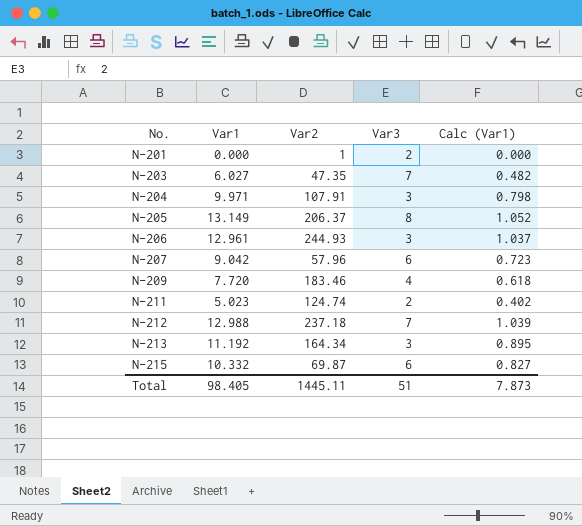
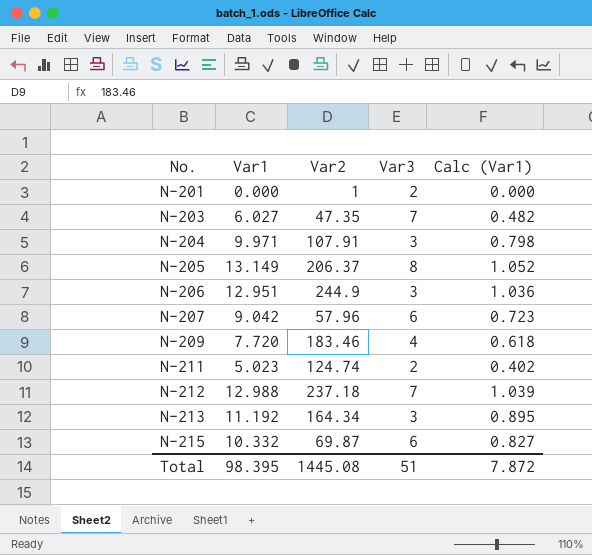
N-206 | Var1: 12.961 -> 12.951
N-206 | Var2: 244.93 -> 244.9
N-206 | Calc (Var1): 1.037 -> 1.036
Total | Var1: 98.405 -> 98.395
Total | Var2: 1445.11 -> 1445.08
Total | Calc (Var1): 7.873 -> 7.872

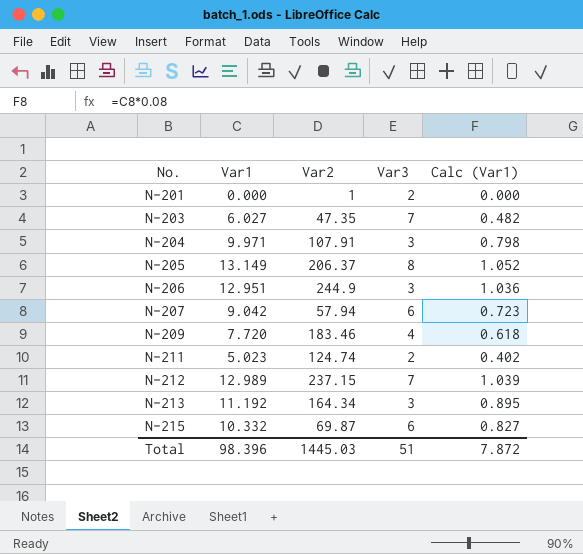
N-207 | Var2: 57.96 -> 57.94
N-212 | Var1: 12.988 -> 12.989
N-212 | Var2: 237.18 -> 237.15
Total | Var1: 98.395 -> 98.396
Total | Var2: 1445.08 -> 1445.03

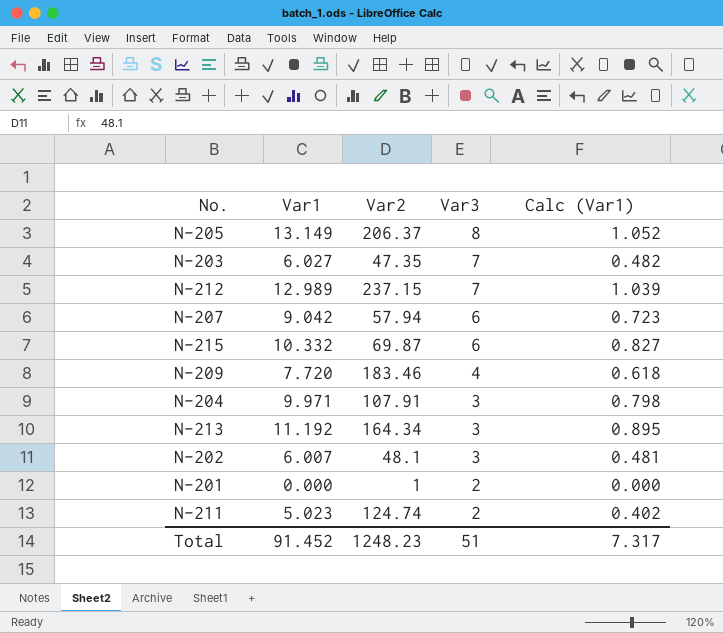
row order: No. ascending -> Var3 descending
row N-206: 12.951 | 244.9 | 3 | 1.036 -> none
row N-202: none -> 6.007 | 48.1 | 3 | 0.481
Total | Var1: 98.396 -> 91.452
Total | Var2: 1445.03 -> 1248.23
Total | Calc (Var1): 7.872 -> 7.317

